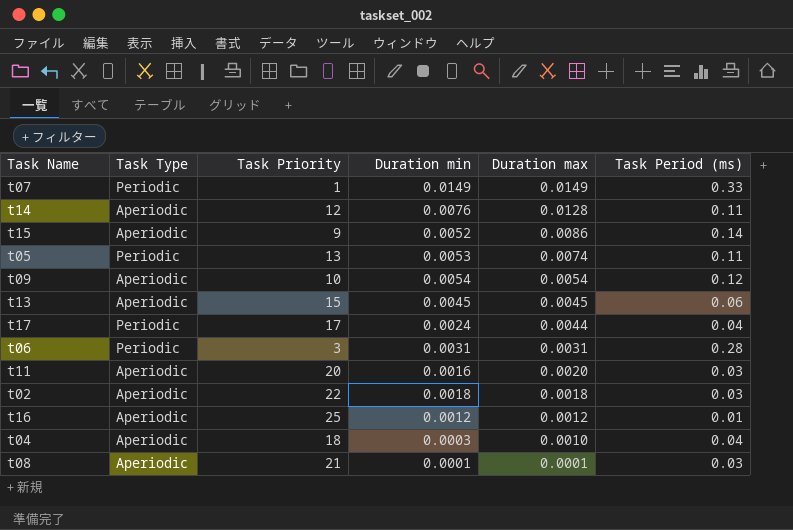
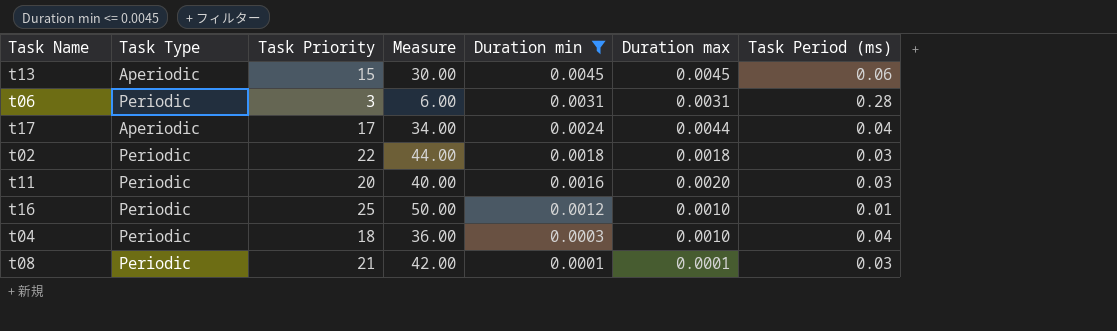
filter: none -> Duration min <= 0.0045
row order: Duration max descending -> Duration min descending
column Measure | formula: none -> [Task Priority] * 2
t17 | Task Type: Periodic -> Aperiodic
t02 | Task Type: Aperiodic -> Periodic
t11 | Task Type: Aperiodic -> Periodic
t16 | Task Type: Aperiodic -> Periodic
t16 | Duration max: 0.0012 -> 0.0010
t04 | Task Type: Aperiodic -> Periodic
t08 | Task Type: Aperiodic -> Periodic

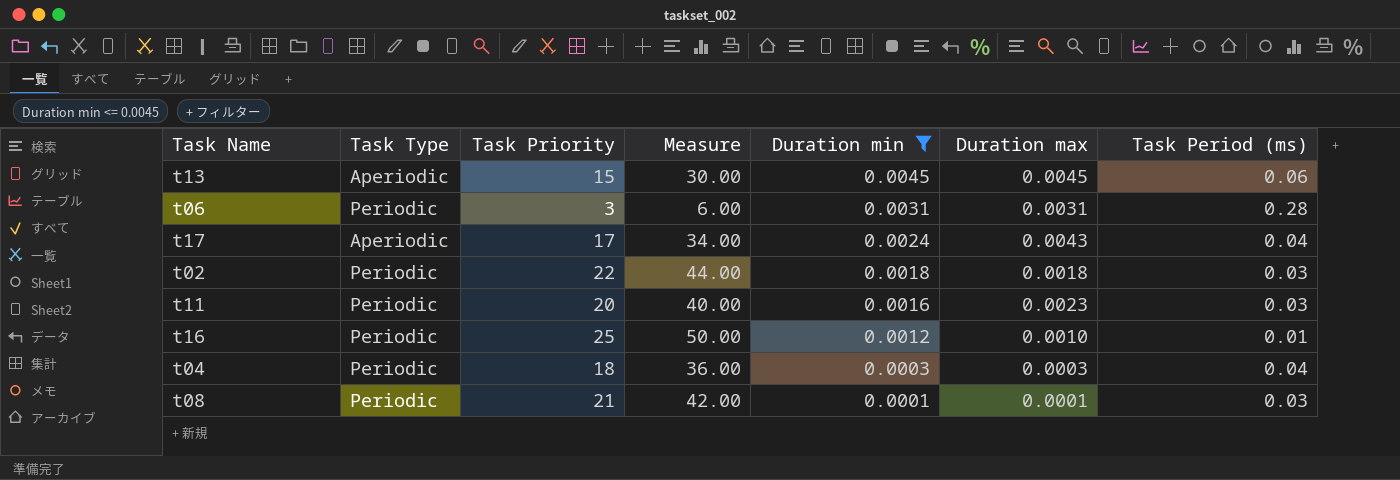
t17 | Duration max: 0.0044 -> 0.0043
t11 | Duration max: 0.0020 -> 0.0023
t04 | Duration max: 0.0010 -> 0.0003

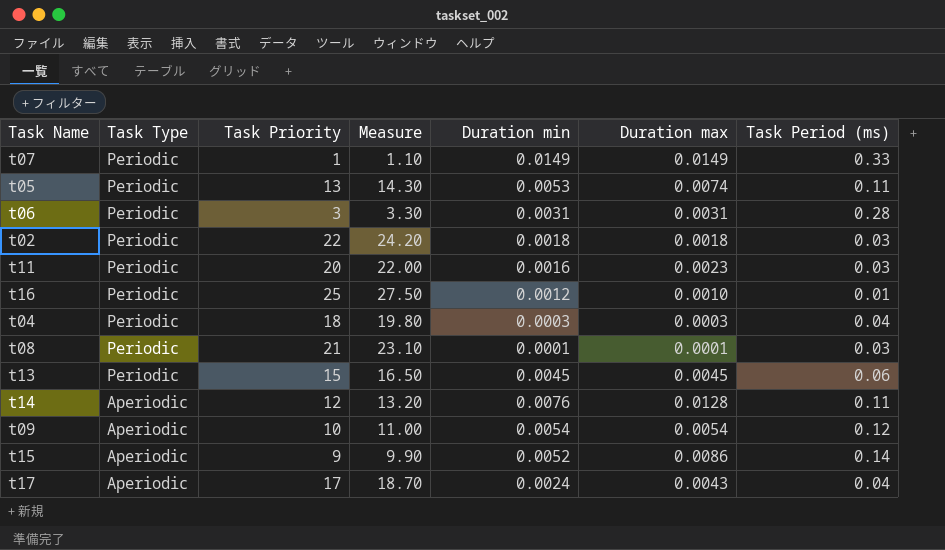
filter: Duration min <= 0.0045 -> none
row order: Duration min descending -> Task Type descending
column Measure | formula: [Task Priority] * 2 -> [Task Priority] * 1.1
t13 | Task Type: Aperiodic -> Periodic

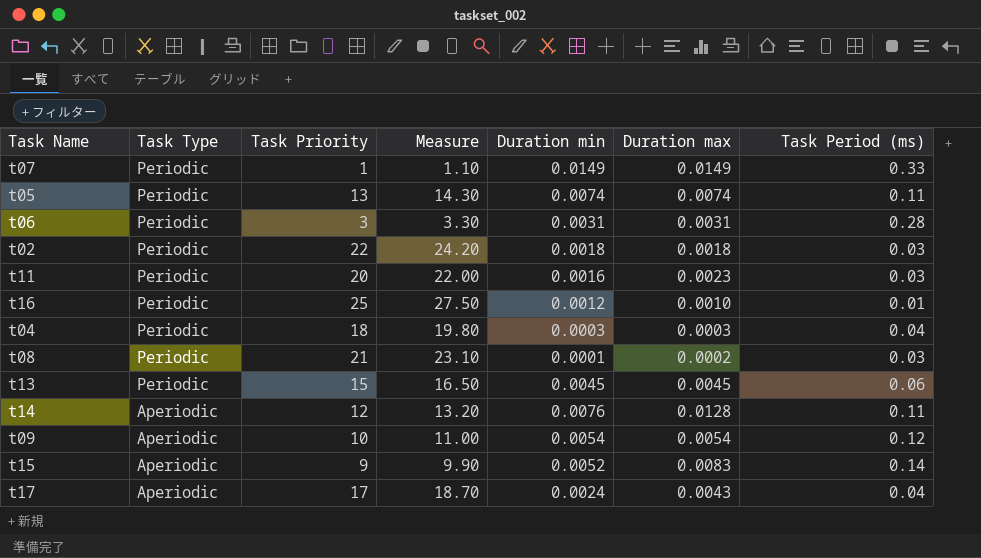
t05 | Duration min: 0.0053 -> 0.0074
t08 | Duration max: 0.0001 -> 0.0002
t15 | Duration max: 0.0086 -> 0.0083

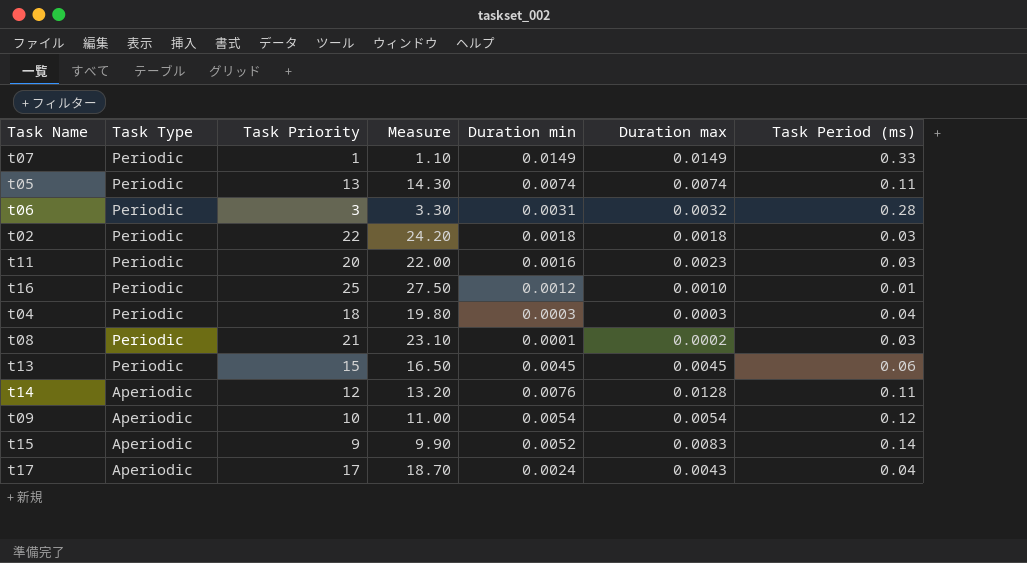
t06 | Duration max: 0.0031 -> 0.0032

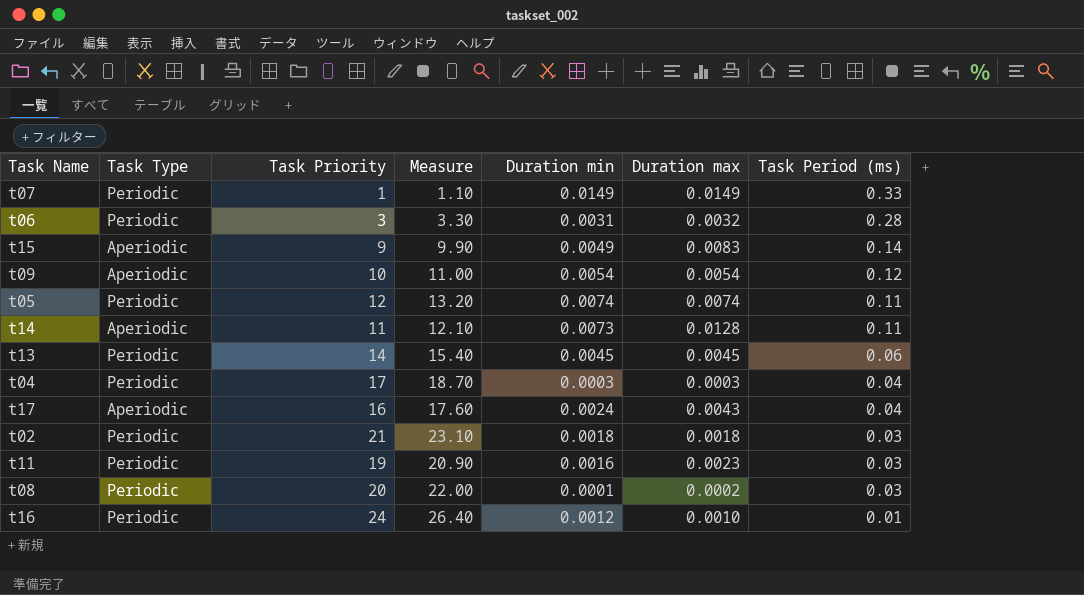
row order: Task Type descending -> Task Period (ms) descending
t15 | Duration min: 0.0052 -> 0.0049
t05 | Task Priority: 13 -> 12
t05 | Measure: 14.30 -> 13.20
t14 | Task Priority: 12 -> 11
t14 | Measure: 13.20 -> 12.10
t14 | Duration min: 0.0076 -> 0.0073
t13 | Task Priority: 15 -> 14
t13 | Measure: 16.50 -> 15.40
t04 | Task Priority: 18 -> 17
t04 | Measure: 19.80 -> 18.70
t17 | Task Priority: 17 -> 16
t17 | Measure: 18.70 -> 17.60
t02 | Task Priority: 22 -> 21
t02 | Measure: 24.20 -> 23.10
t11 | Task Priority: 20 -> 19
t11 | Measure: 22.00 -> 20.90
t08 | Task Priority: 21 -> 20
t08 | Measure: 23.10 -> 22.00
t16 | Task Priority: 25 -> 24
t16 | Measure: 27.50 -> 26.40

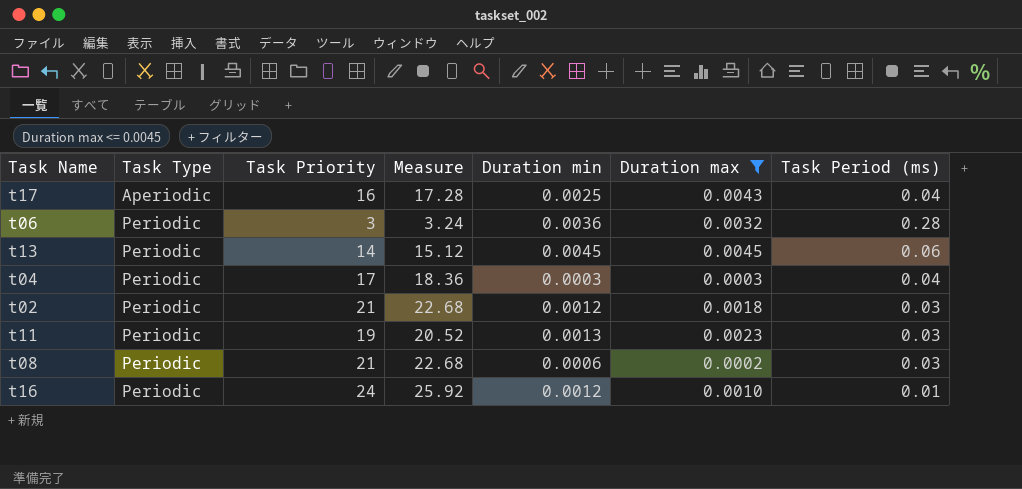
filter: none -> Duration max <= 0.0045
row order: Task Period (ms) descending -> Task Type ascending
column Measure | formula: [Task Priority] * 1.1 -> [Task Priority] * 1.08
t17 | Duration min: 0.0024 -> 0.0025
t06 | Duration min: 0.0031 -> 0.0036
t02 | Duration min: 0.0018 -> 0.0012
t11 | Duration min: 0.0016 -> 0.0013
t08 | Task Priority: 20 -> 21
t08 | Duration min: 0.0001 -> 0.0006

